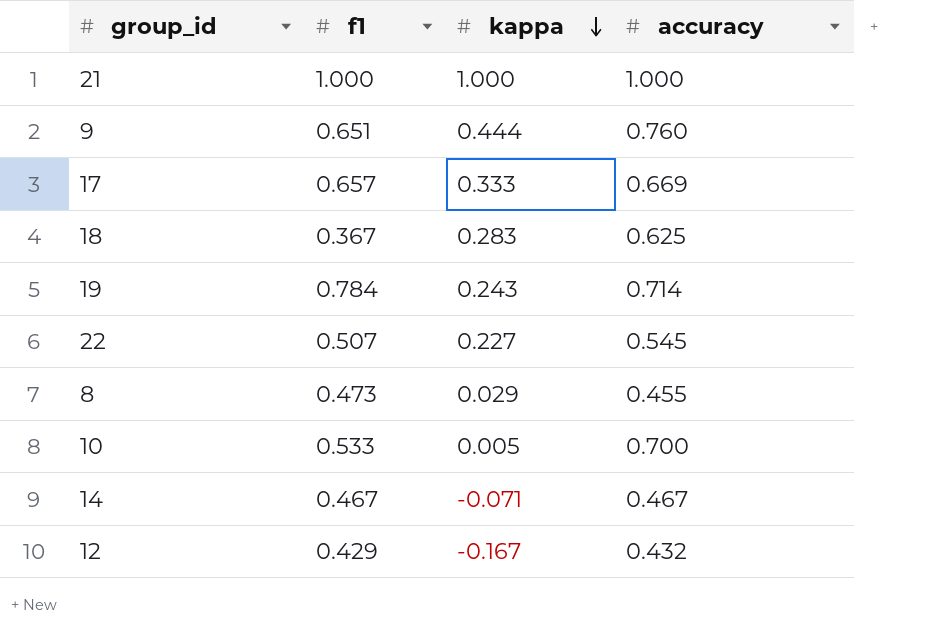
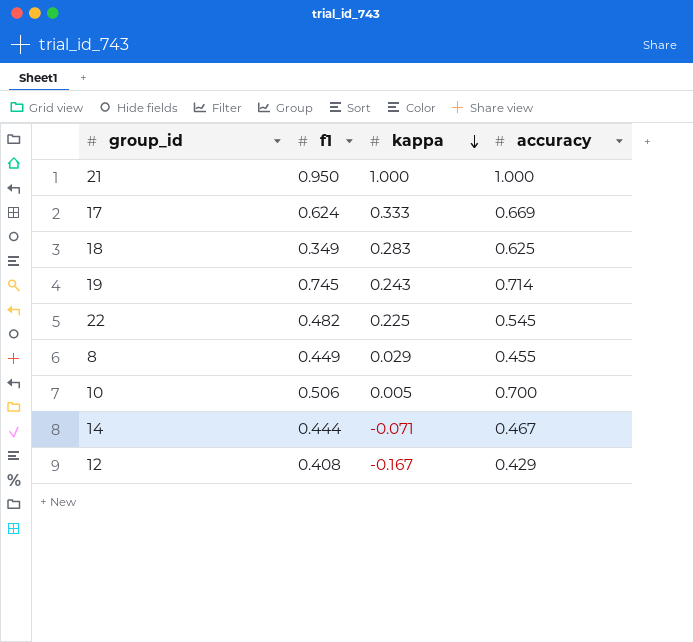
row 9: 0.651 | 0.444 | 0.760 -> none
21 | f1: 1.000 -> 0.950
17 | f1: 0.657 -> 0.624
18 | f1: 0.367 -> 0.349
19 | f1: 0.784 -> 0.745
22 | f1: 0.507 -> 0.482
22 | kappa: 0.227 -> 0.225
8 | f1: 0.473 -> 0.449
10 | f1: 0.533 -> 0.506
14 | f1: 0.467 -> 0.444
12 | f1: 0.429 -> 0.408
12 | accuracy: 0.432 -> 0.429

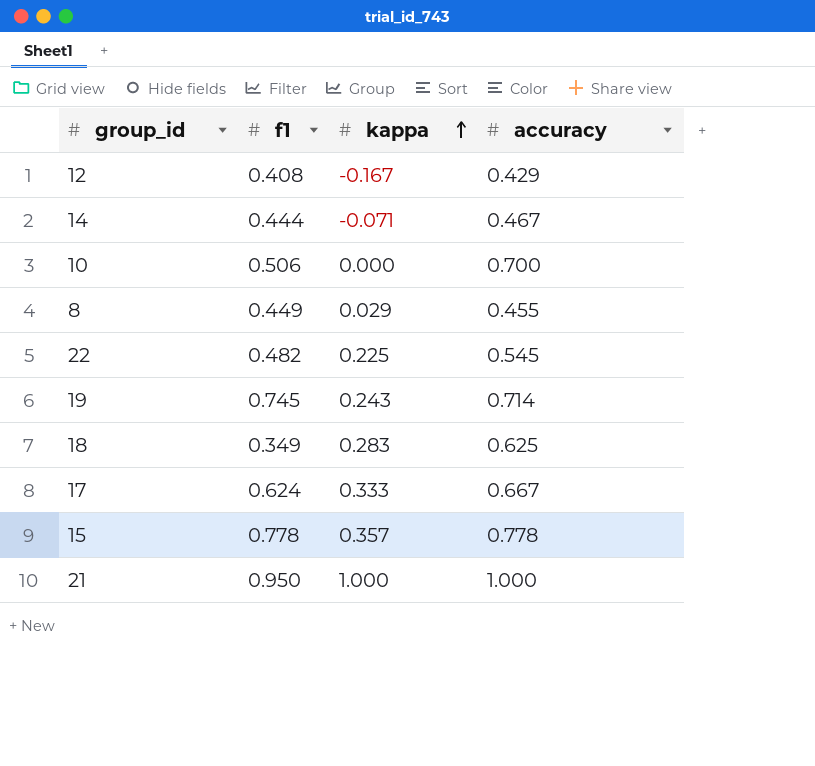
row order: kappa descending -> kappa ascending
10 | kappa: 0.005 -> 0.000
17 | accuracy: 0.669 -> 0.667
row 15: none -> 0.778 | 0.357 | 0.778

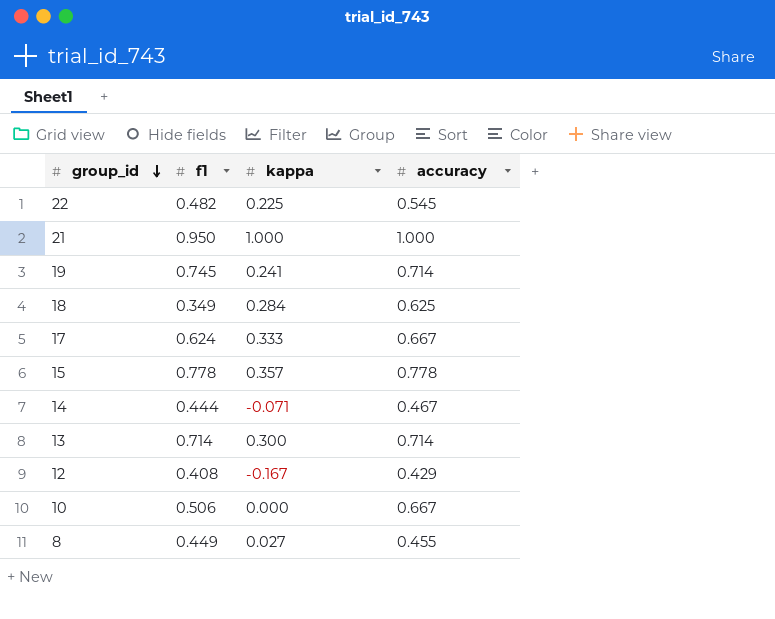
row order: kappa ascending -> group_id descending
19 | kappa: 0.243 -> 0.241
18 | kappa: 0.283 -> 0.284
row 13: none -> 0.714 | 0.300 | 0.714
10 | accuracy: 0.700 -> 0.667
8 | kappa: 0.029 -> 0.027

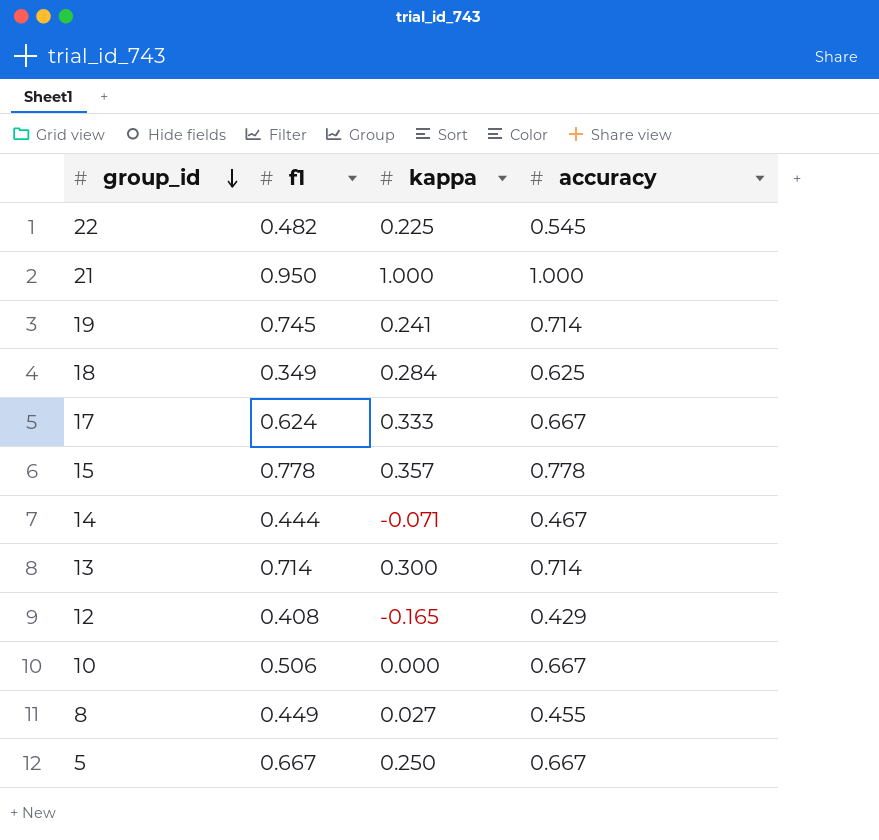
12 | kappa: -0.167 -> -0.165
row 5: none -> 0.667 | 0.250 | 0.667

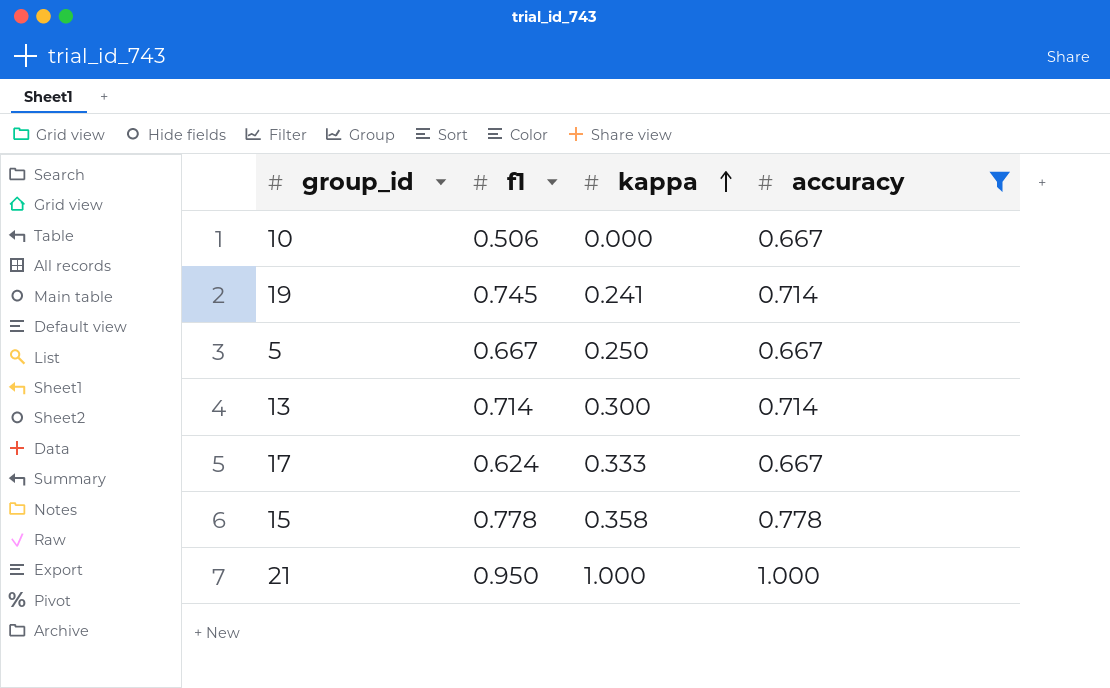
filter: none -> accuracy >= 0.667
row order: group_id descending -> kappa ascending
15 | kappa: 0.357 -> 0.358

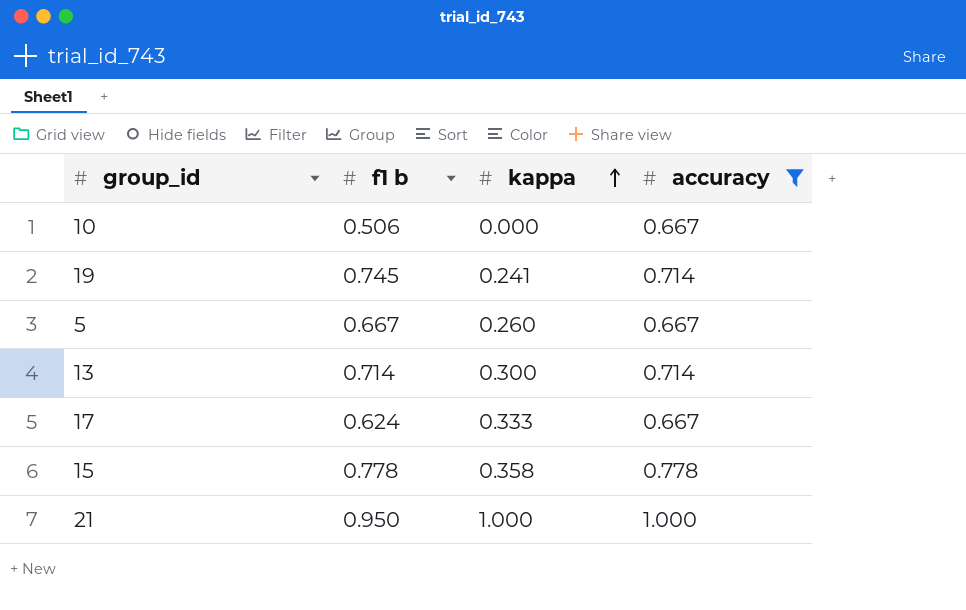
column name: f1 -> f1 b
5 | kappa: 0.250 -> 0.260

